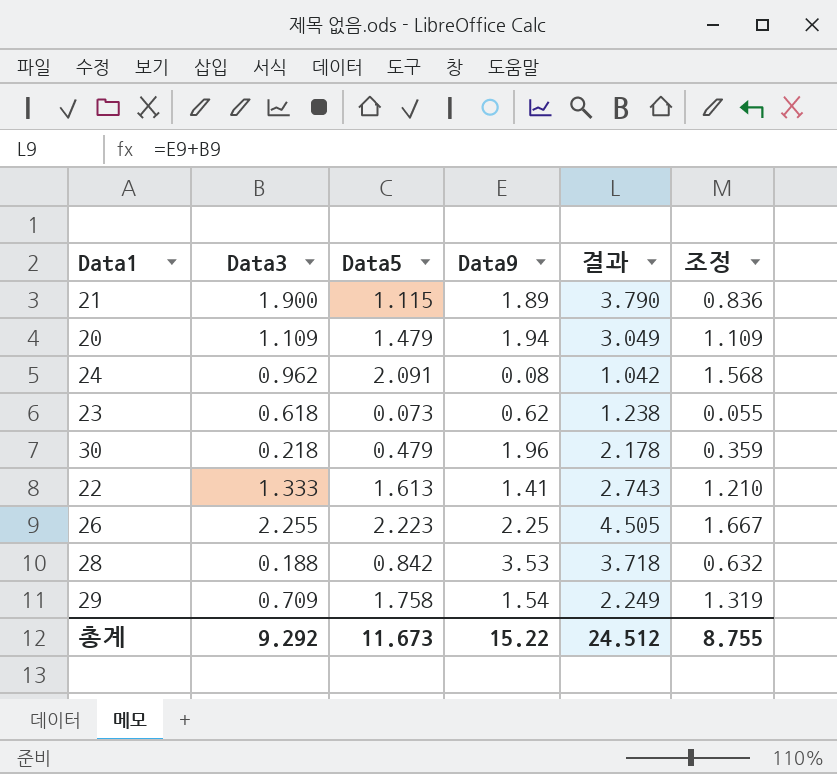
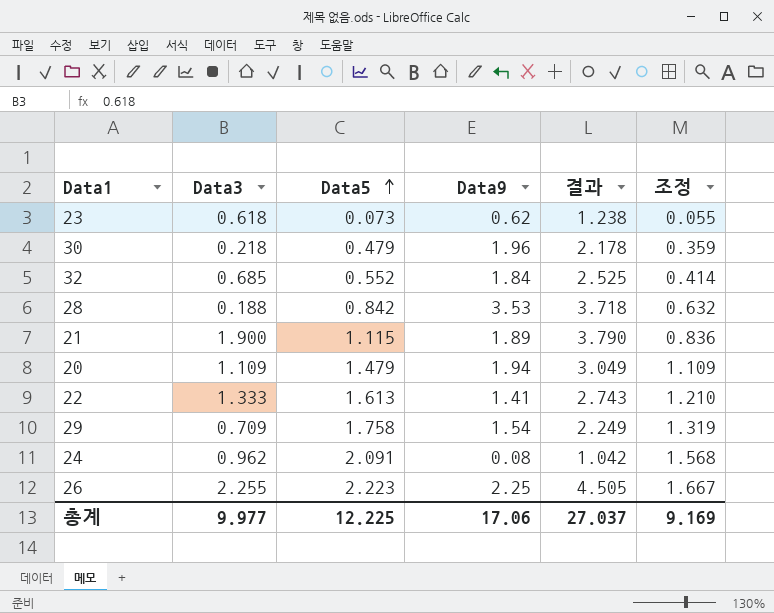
row order: none -> Data5 ascending
row 32: none -> 0.685 | 0.552 | 1.84 | 2.525 | 0.414
총계 | Data3: 9.292 -> 9.977
총계 | Data5: 11.673 -> 12.225
총계 | Data9: 15.22 -> 17.06
총계 | 결과: 24.512 -> 27.037
총계 | 조정: 8.755 -> 9.169

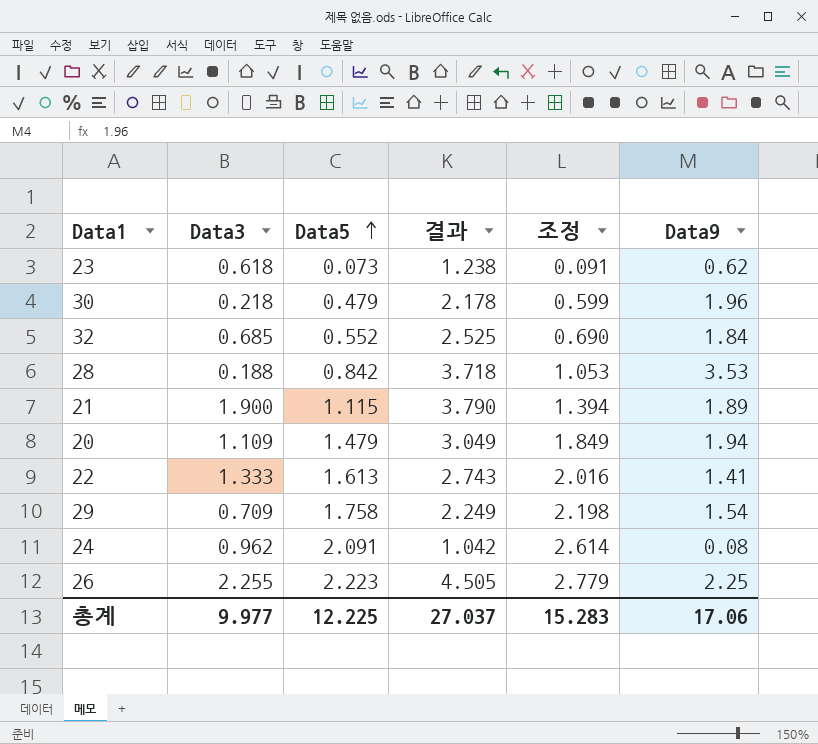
column 조정 | formula: [Data5] * 0.75 -> [Data5] * 1.25
column Data9 | position: 4 -> 6
총계 | 조정: 9.169 -> 15.283

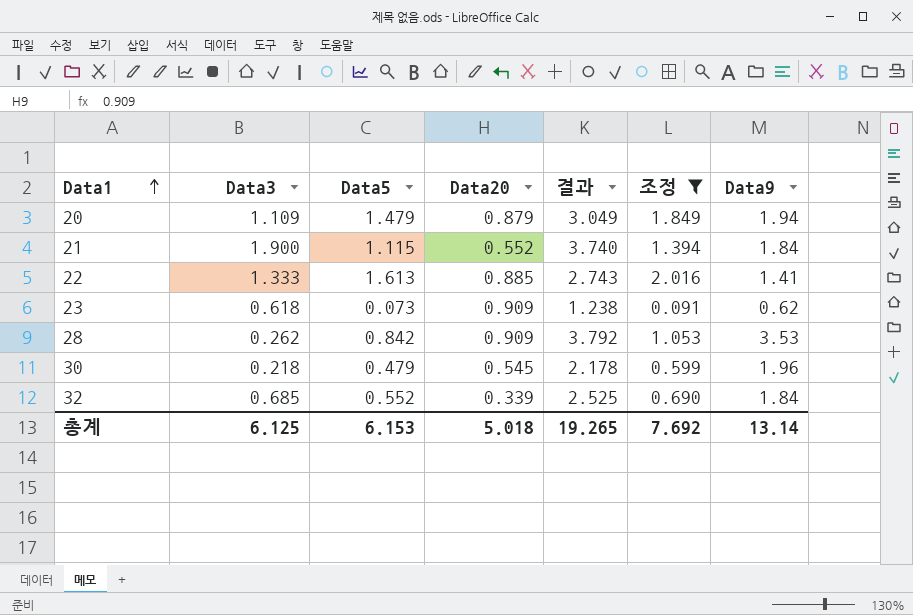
filter: none -> 조정 <= 2.016
row order: Data5 ascending -> Data1 ascending
column Data20 | position: none -> 4
21 | 결과: 3.790 -> 3.740
21 | Data9: 1.89 -> 1.84
28 | Data3: 0.188 -> 0.262
28 | 결과: 3.718 -> 3.792
총계 | Data3: 9.977 -> 6.125
총계 | Data5: 12.225 -> 6.153
총계 | 결과: 27.037 -> 19.265
총계 | 조정: 15.283 -> 7.692
총계 | Data9: 17.06 -> 13.14

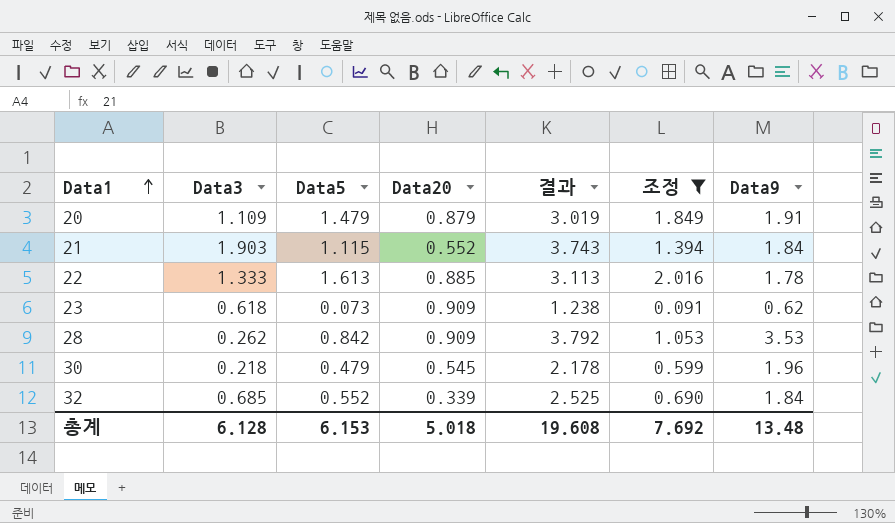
20 | 결과: 3.049 -> 3.019
20 | Data9: 1.94 -> 1.91
21 | Data3: 1.900 -> 1.903
21 | 결과: 3.740 -> 3.743
22 | 결과: 2.743 -> 3.113
22 | Data9: 1.41 -> 1.78
총계 | Data3: 6.125 -> 6.128
총계 | 결과: 19.265 -> 19.608
총계 | Data9: 13.14 -> 13.48

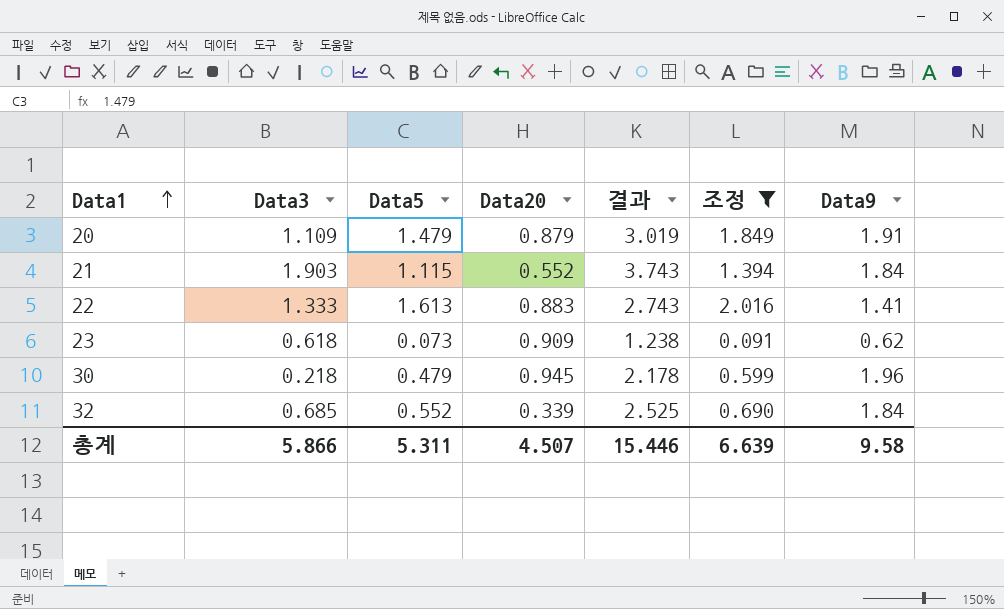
row 28: 0.262 | 0.842 | 0.909 | 3.792 | 1.053 | 3.53 -> none
22 | Data20: 0.885 -> 0.883
22 | 결과: 3.113 -> 2.743
22 | Data9: 1.78 -> 1.41
30 | Data20: 0.545 -> 0.945
총계 | Data3: 6.128 -> 5.866
총계 | Data5: 6.153 -> 5.311
총계 | Data20: 5.018 -> 4.507
총계 | 결과: 19.608 -> 15.446
총계 | 조정: 7.692 -> 6.639
총계 | Data9: 13.48 -> 9.58

